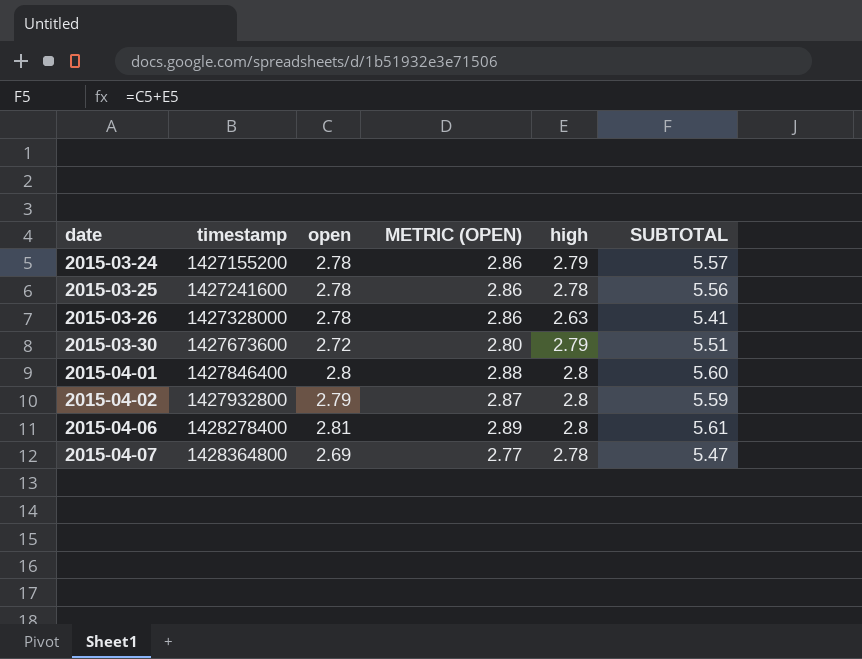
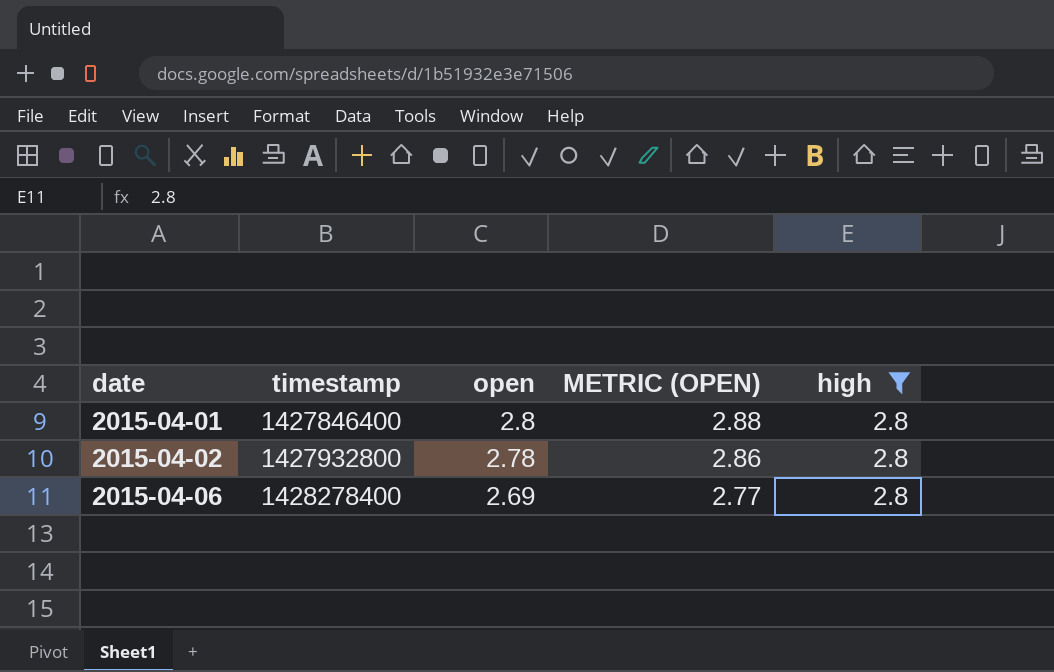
filter: none -> high = 2.8
column SUBTOTAL | formula: [open] + [high] -> none
2015-04-02 | open: 2.79 -> 2.78
2015-04-02 | METRIC (OPEN): 2.87 -> 2.86
2015-04-06 | open: 2.81 -> 2.69
2015-04-06 | METRIC (OPEN): 2.89 -> 2.77

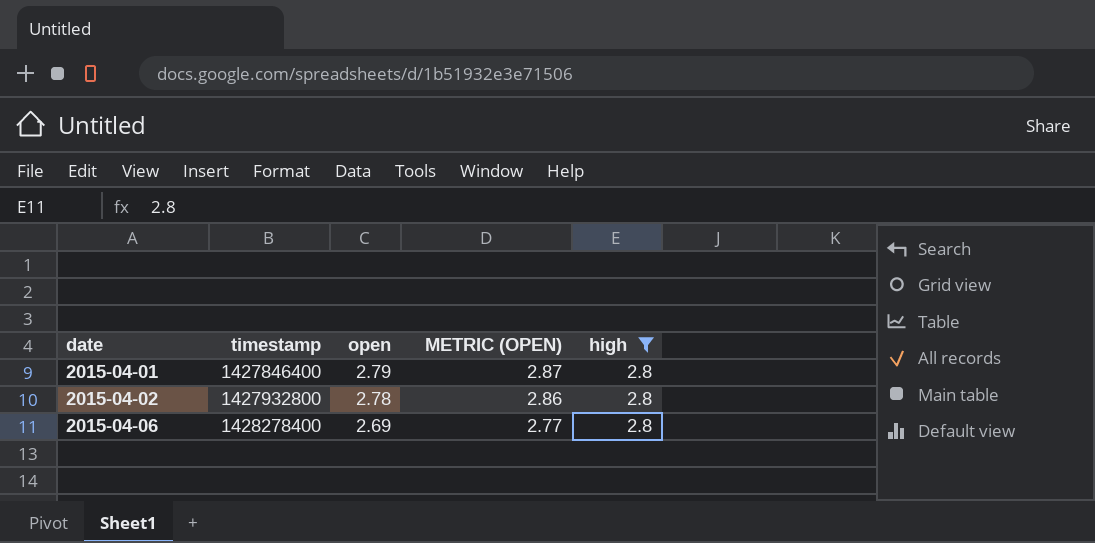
2015-04-01 | open: 2.8 -> 2.79
2015-04-01 | METRIC (OPEN): 2.88 -> 2.87

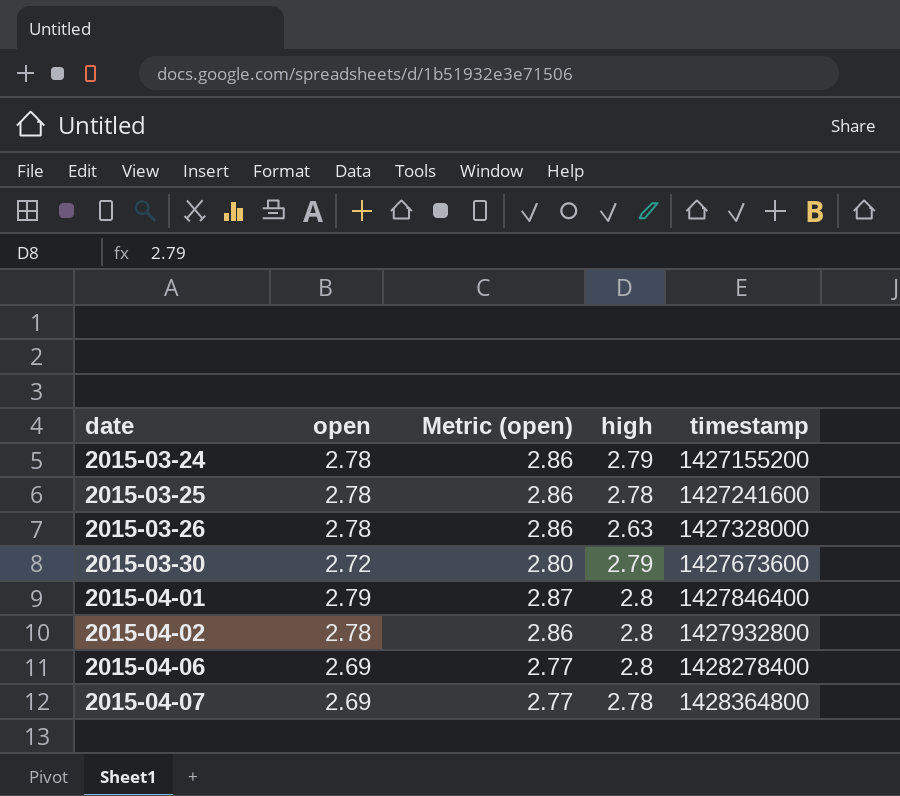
filter: high = 2.8 -> none
column name: METRIC (OPEN) -> Metric (open)
column timestamp | position: 2 -> 5

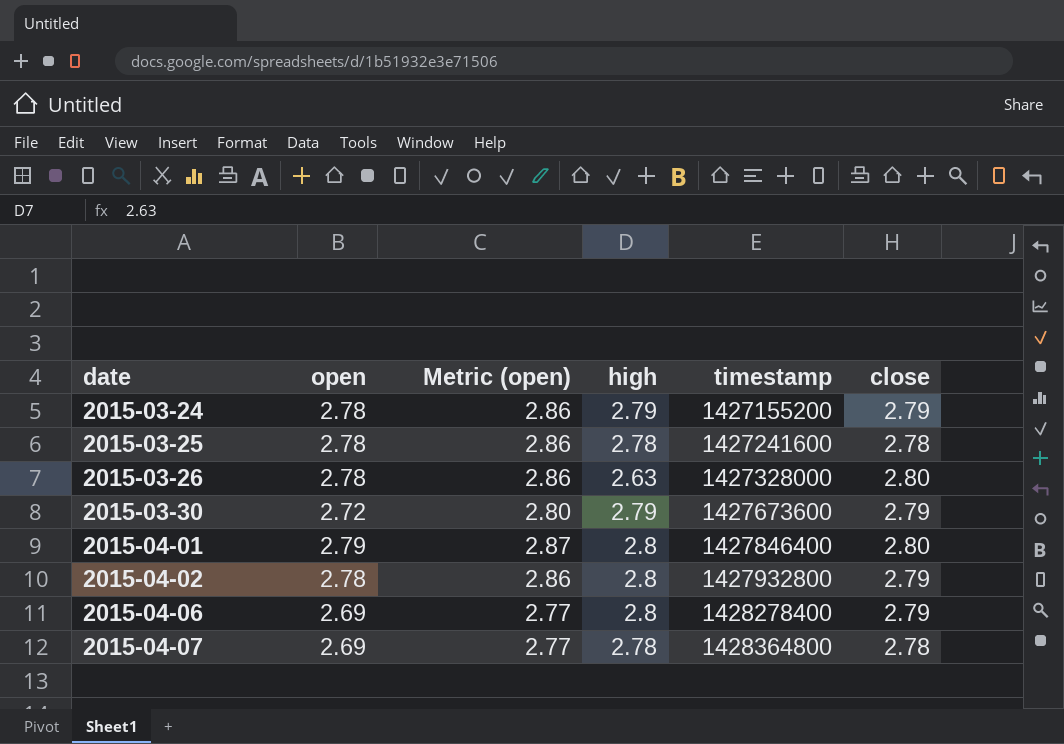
column close | position: none -> 6

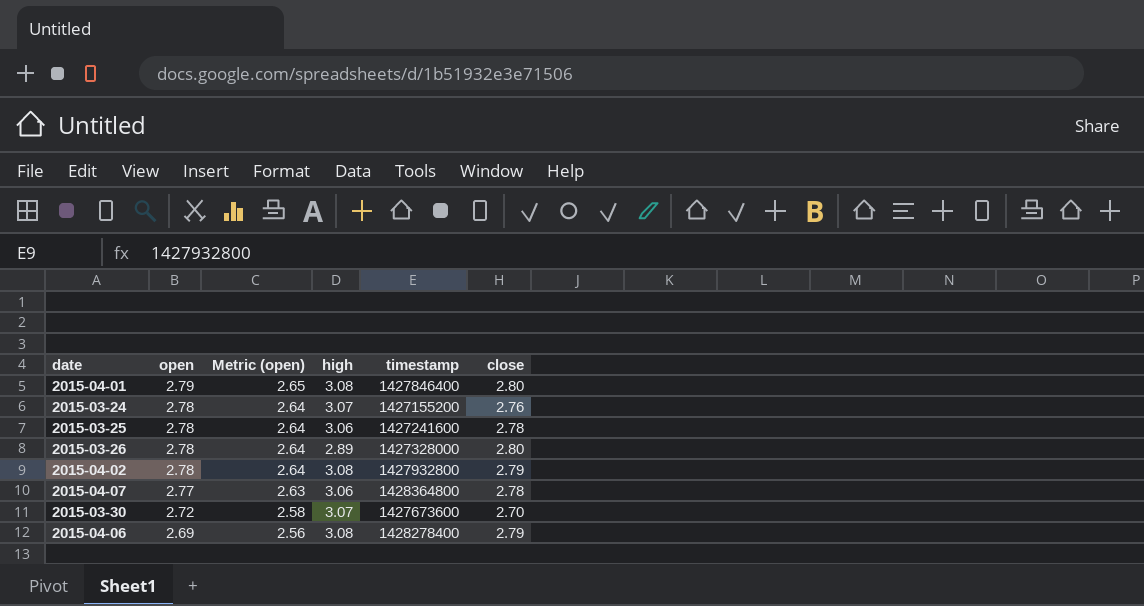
row order: date ascending -> open descending
column Metric (open) | formula: [open] * 1.03 -> [open] * 0.95
2015-04-01 | high: 2.8 -> 3.08
2015-03-24 | high: 2.79 -> 3.07
2015-03-24 | close: 2.79 -> 2.76
2015-03-25 | high: 2.78 -> 3.06
2015-03-26 | high: 2.63 -> 2.89
2015-04-02 | high: 2.8 -> 3.08
2015-04-07 | open: 2.69 -> 2.77
2015-04-07 | high: 2.78 -> 3.06
2015-03-30 | high: 2.79 -> 3.07
2015-03-30 | close: 2.79 -> 2.70
2015-04-06 | high: 2.8 -> 3.08

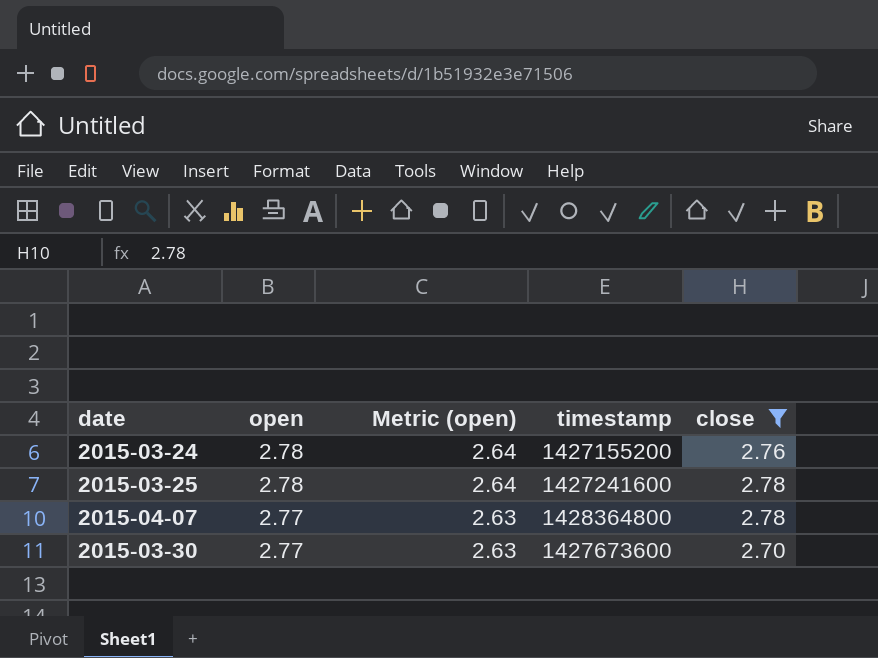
filter: none -> close <= 2.78
column high | position: 4 -> none
2015-03-30 | open: 2.72 -> 2.77
2015-03-30 | Metric (open): 2.58 -> 2.63

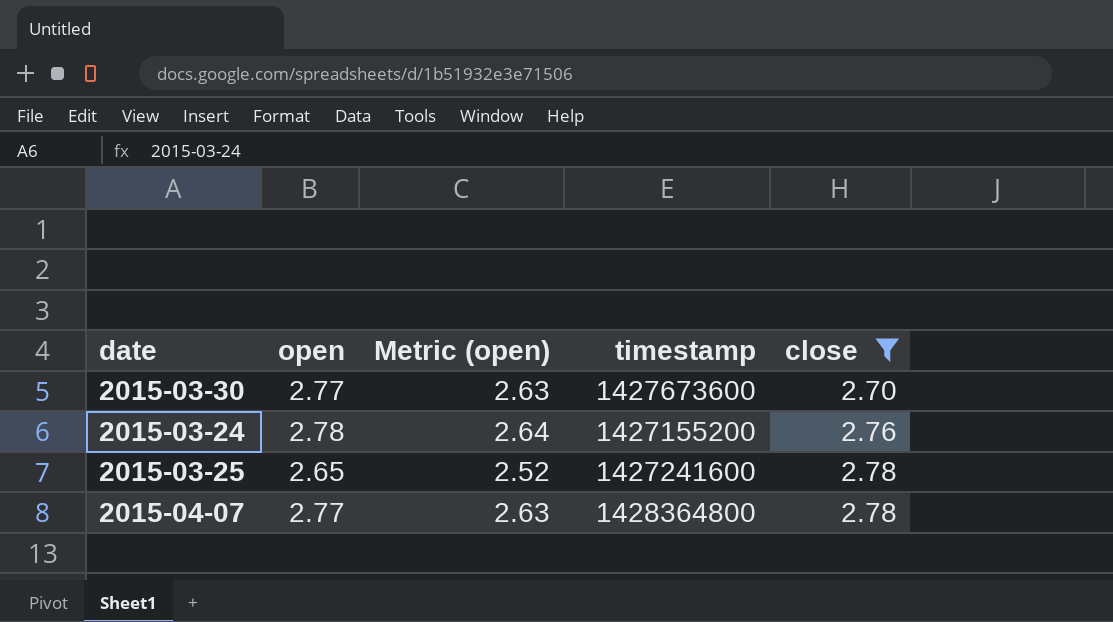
row order: open descending -> close ascending
2015-03-25 | open: 2.78 -> 2.65
2015-03-25 | Metric (open): 2.64 -> 2.52

